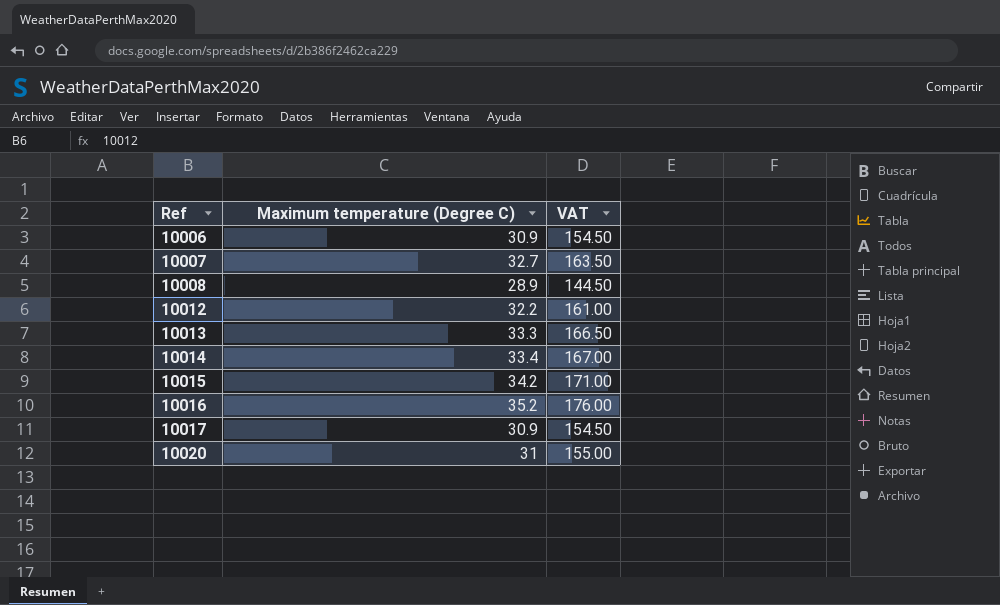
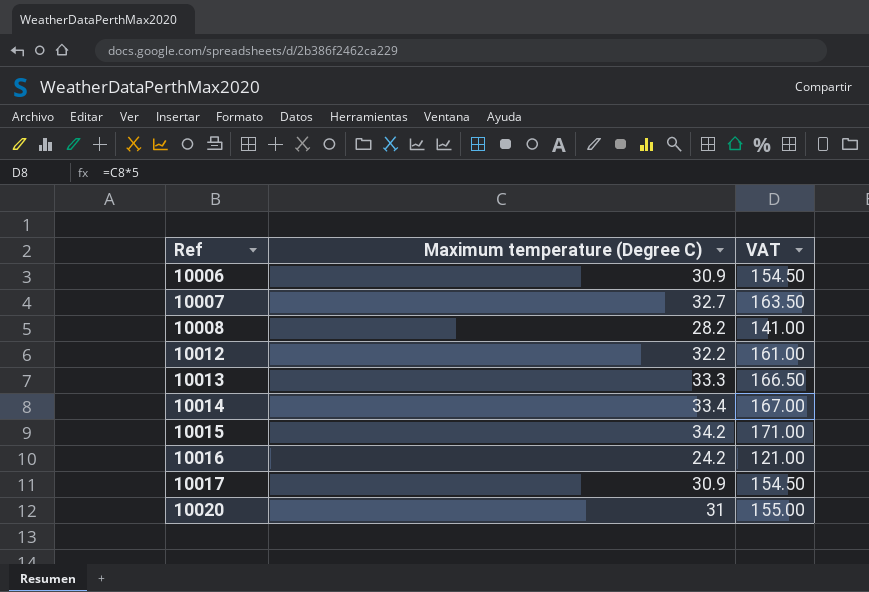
10008 | Maximum temperature (Degree C): 28.9 -> 28.2
10008 | VAT: 144.50 -> 141.00
10016 | Maximum temperature (Degree C): 35.2 -> 24.2
10016 | VAT: 176.00 -> 121.00

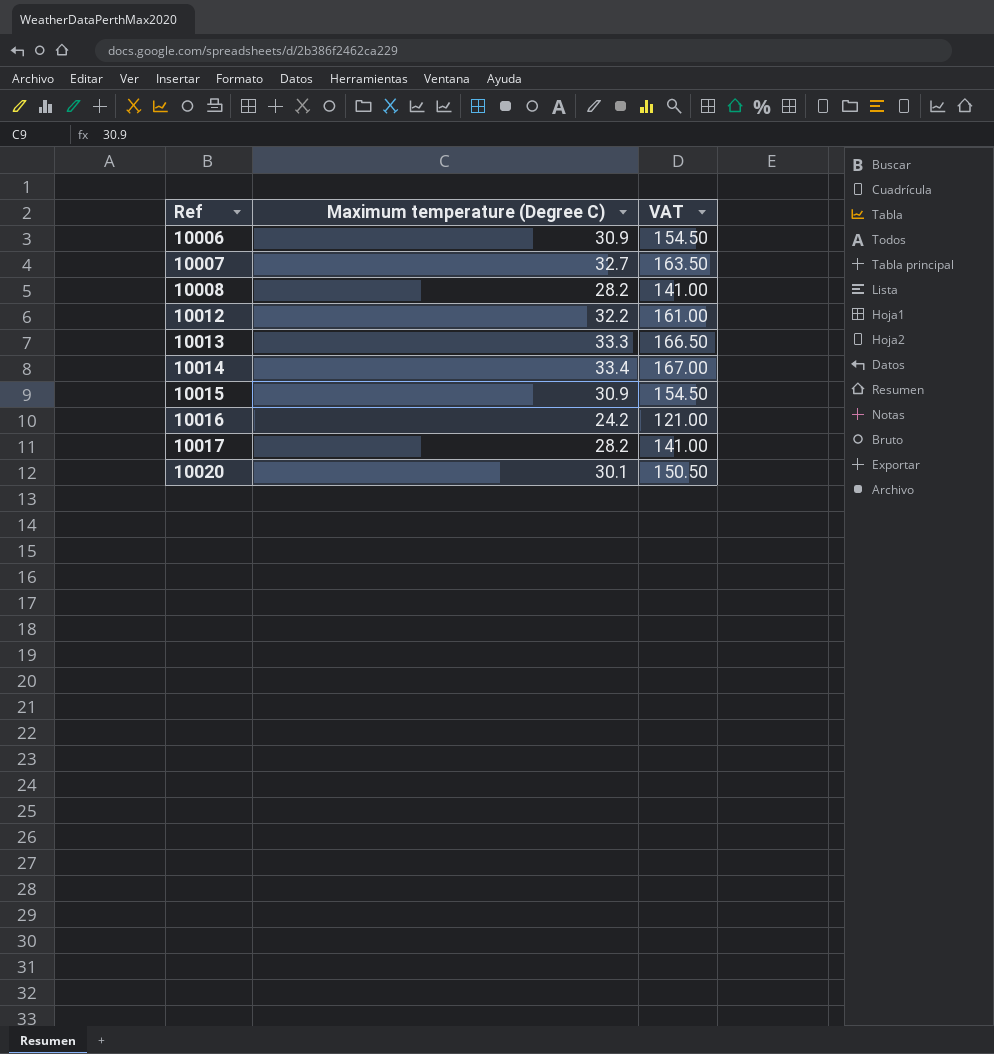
10015 | Maximum temperature (Degree C): 34.2 -> 30.9
10015 | VAT: 171.00 -> 154.50
10017 | Maximum temperature (Degree C): 30.9 -> 28.2
10017 | VAT: 154.50 -> 141.00
10020 | Maximum temperature (Degree C): 31 -> 30.1
10020 | VAT: 155.00 -> 150.50

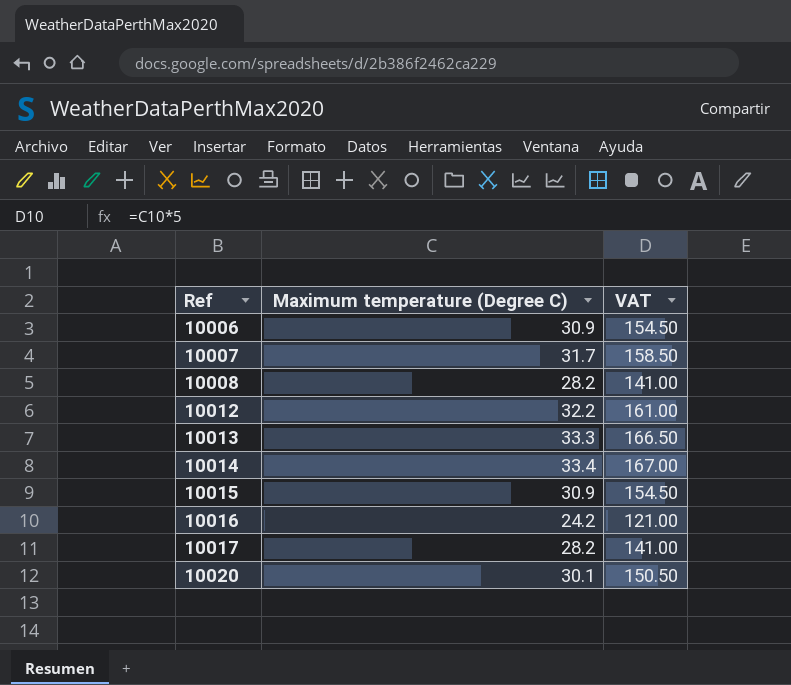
10007 | Maximum temperature (Degree C): 32.7 -> 31.7
10007 | VAT: 163.50 -> 158.50

